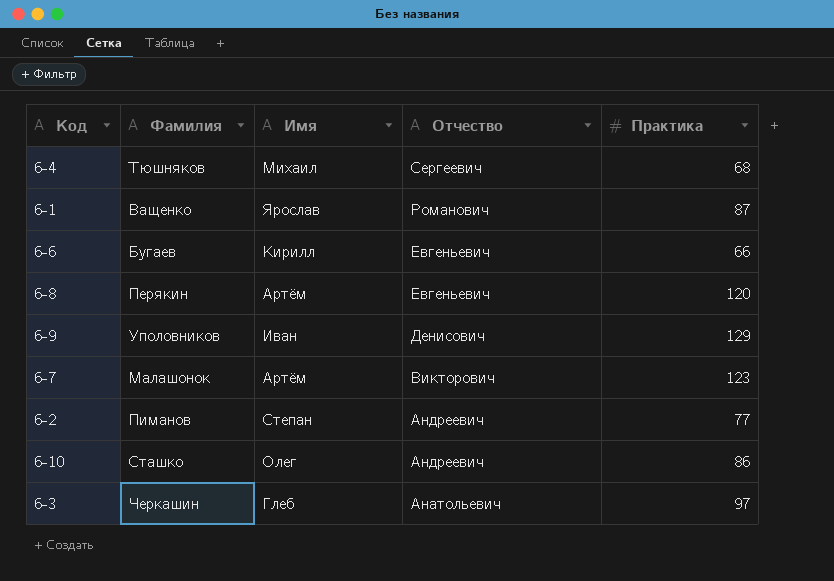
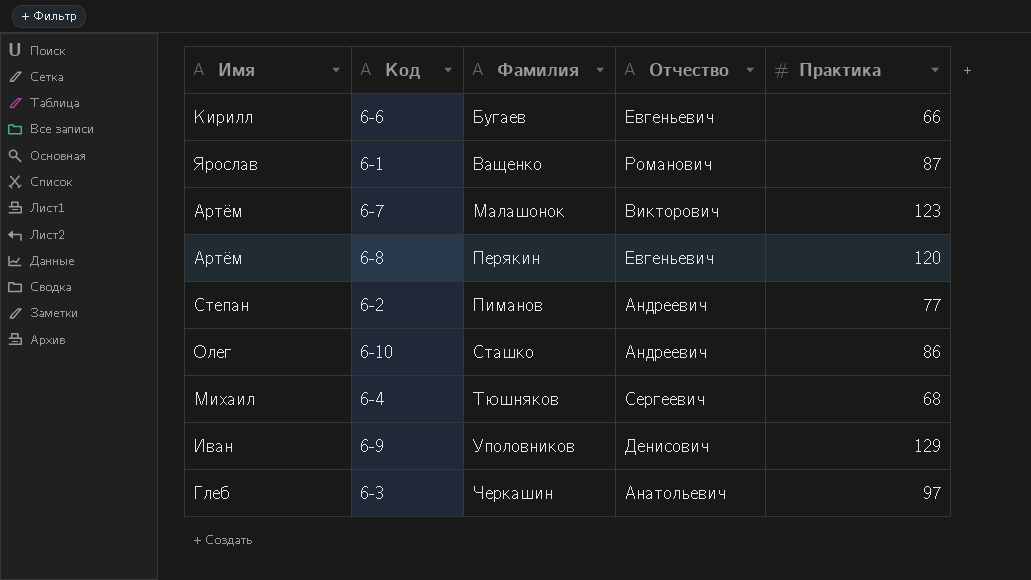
row order: Отчество descending -> Фамилия ascending
column Имя | position: 3 -> 1

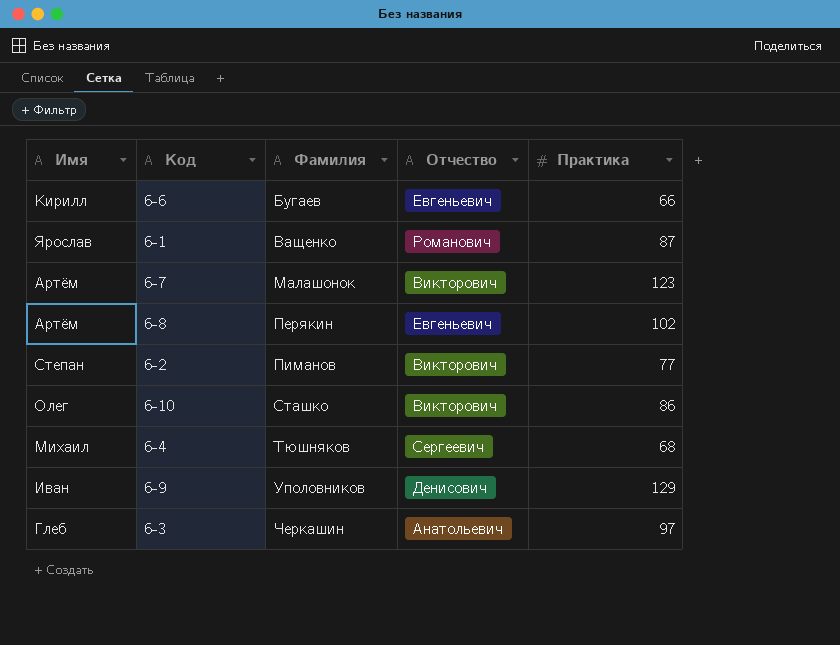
6-8 | Практика: 120 -> 102
6-2 | Отчество: Андреевич -> Викторович
6-10 | Отчество: Андреевич -> Викторович

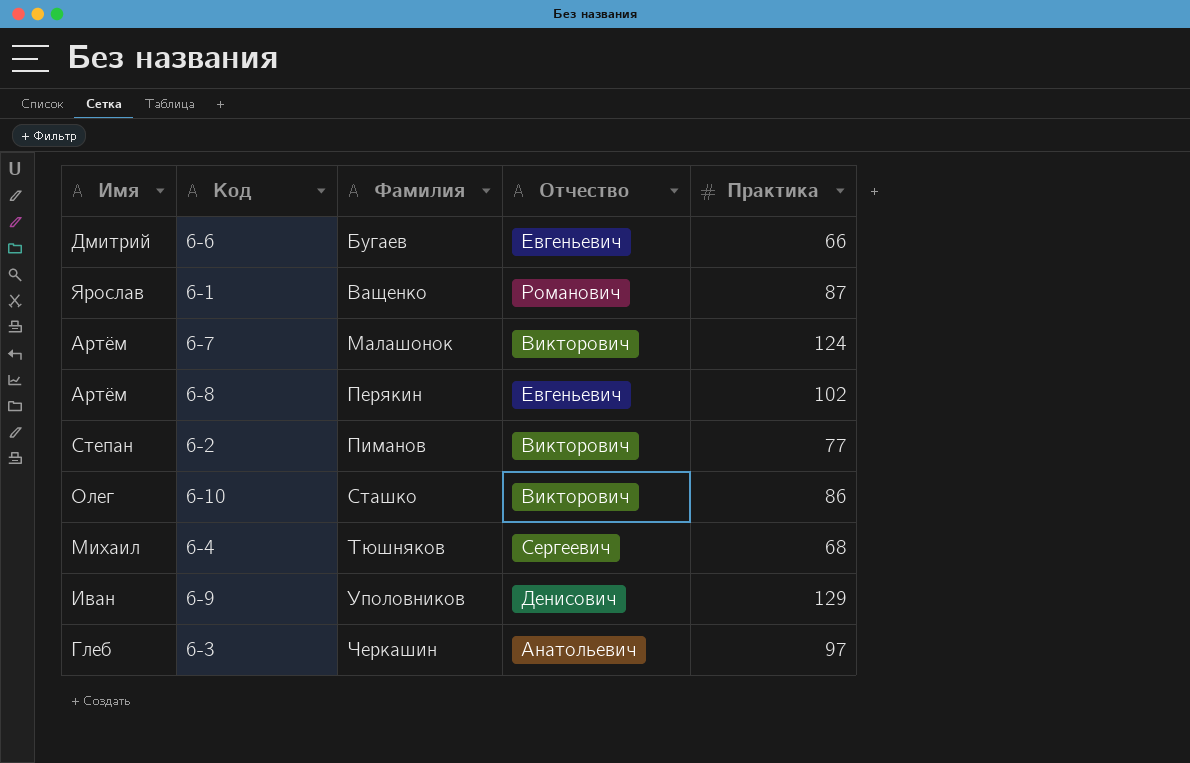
6-6 | Имя: Кирилл -> Дмитрий
6-7 | Практика: 123 -> 124

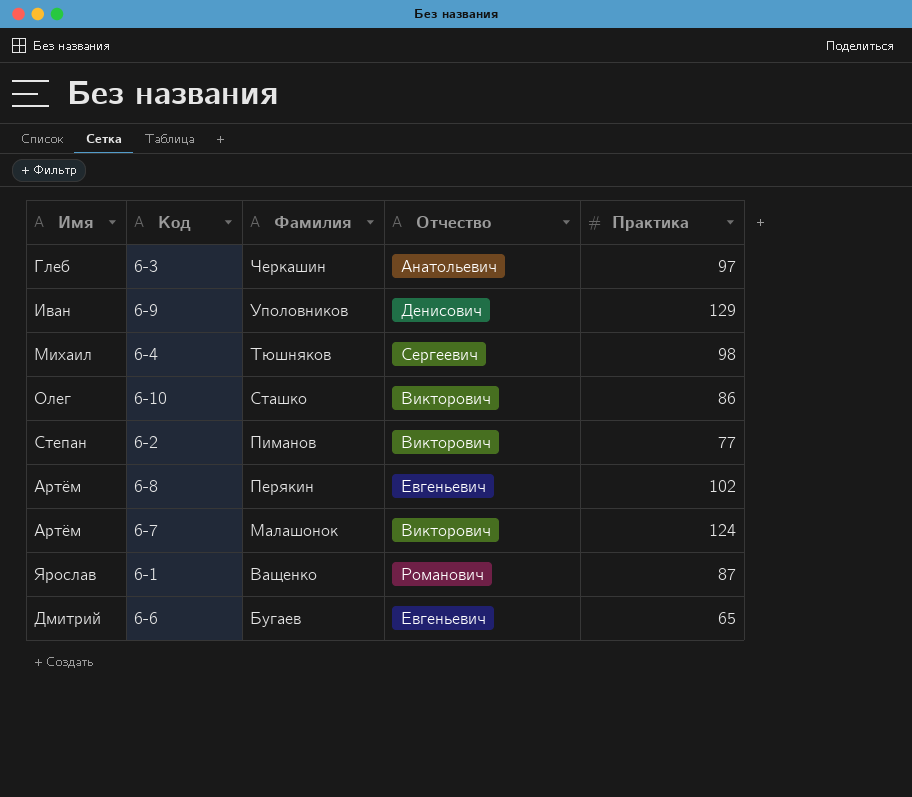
row order: Фамилия ascending -> Фамилия descending
6-4 | Практика: 68 -> 98
6-6 | Практика: 66 -> 65

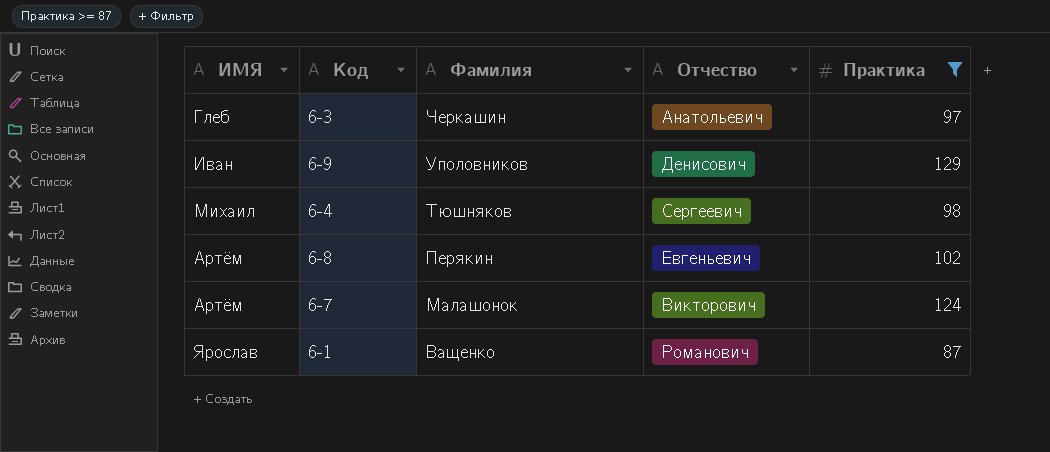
filter: none -> Практика >= 87
column name: Имя -> ИМЯ

